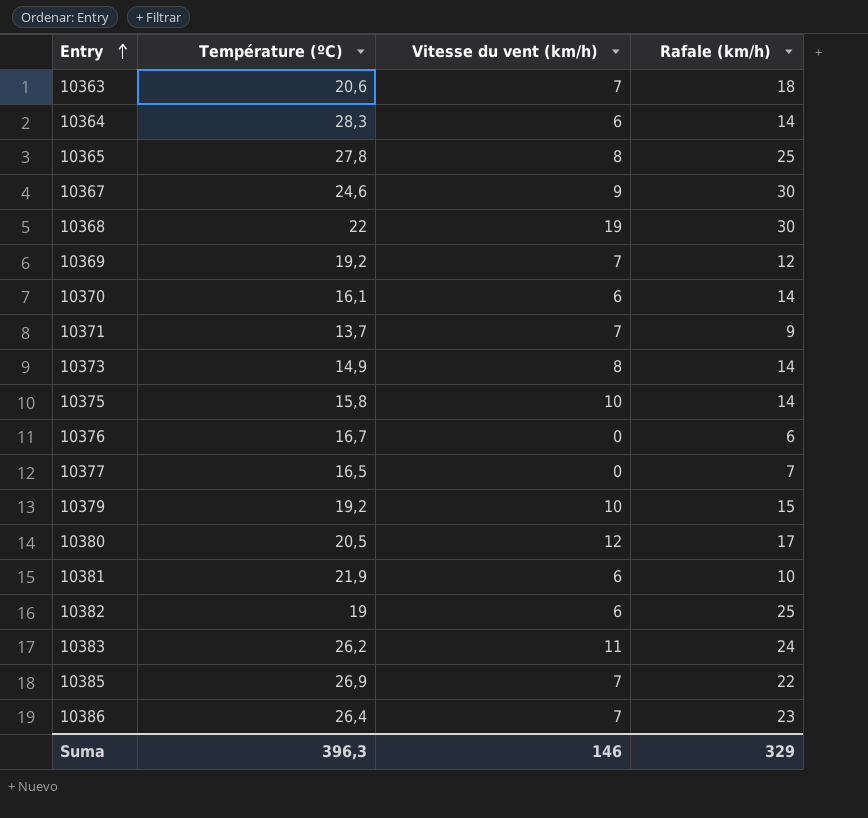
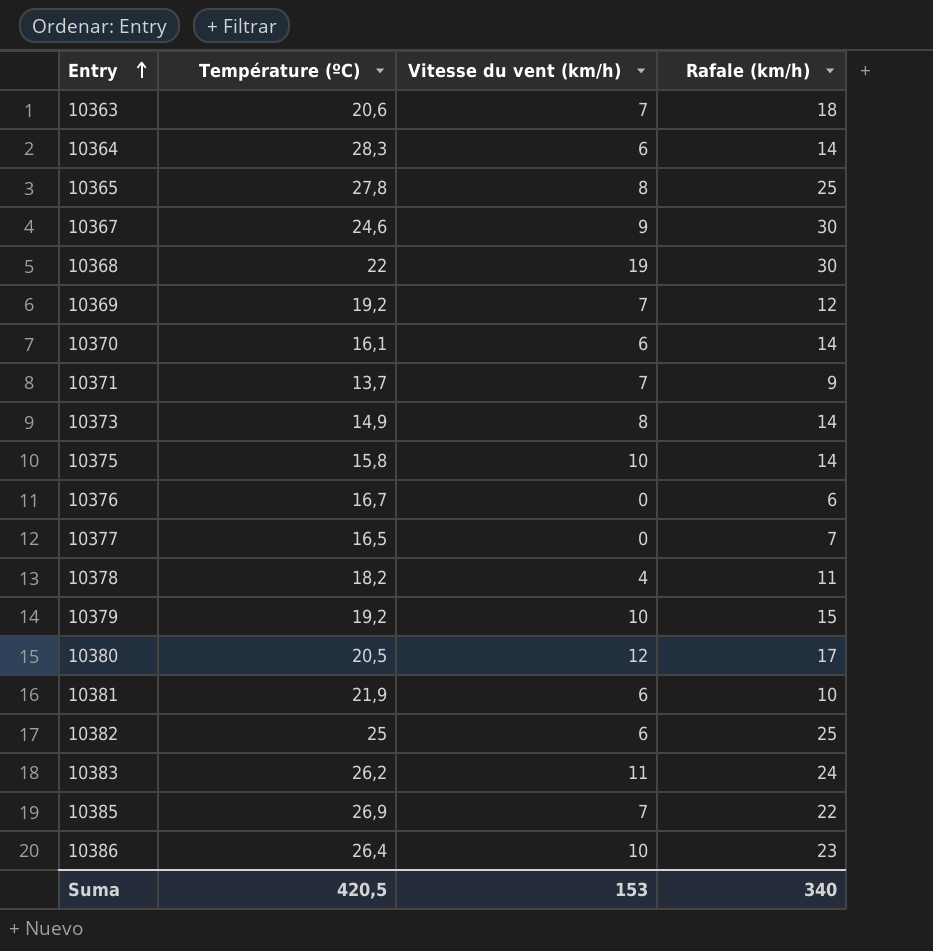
row 10378: none -> 18,2 | 4 | 11
10382 | Température (ºC): 19 -> 25
10386 | Vitesse du vent (km/h): 7 -> 10
Suma | Température (ºC): 396,3 -> 420,5
Suma | Vitesse du vent (km/h): 146 -> 153
Suma | Rafale (km/h): 329 -> 340

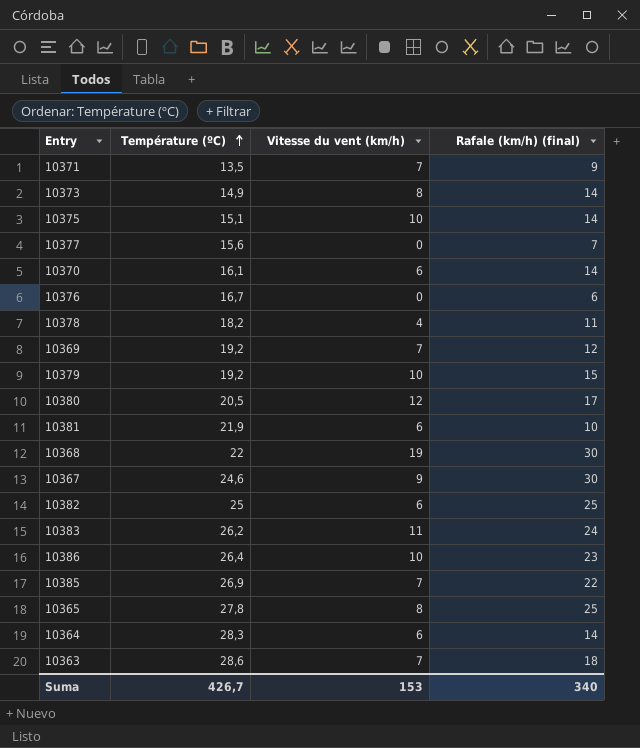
row order: Entry ascending -> Température (ºC) ascending
column name: Rafale (km/h) -> Rafale (km/h) (final)
10371 | Température (ºC): 13,7 -> 13,5
10375 | Température (ºC): 15,8 -> 15,1
10377 | Température (ºC): 16,5 -> 15,6
10363 | Température (ºC): 20,6 -> 28,6
Suma | Température (ºC): 420,5 -> 426,7

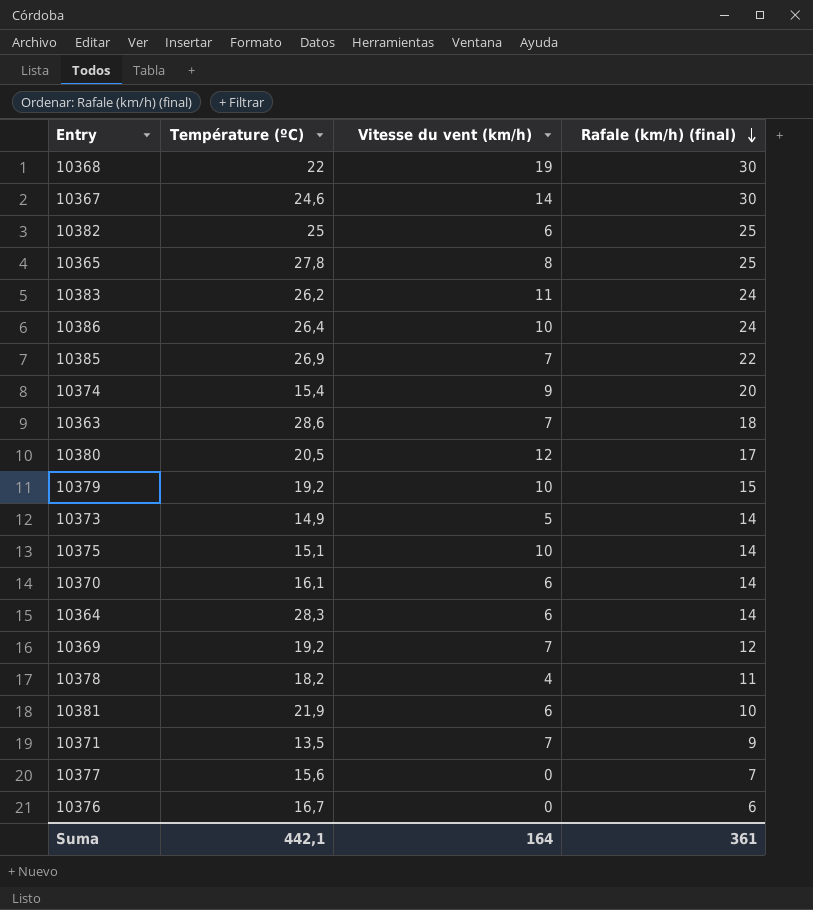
row order: Température (ºC) ascending -> Rafale (km/h) (final) descending
10367 | Vitesse du vent (km/h): 9 -> 14
10386 | Rafale (km/h) (final): 23 -> 24
row 10374: none -> 15,4 | 9 | 20
10373 | Vitesse du vent (km/h): 8 -> 5
Suma | Température (ºC): 426,7 -> 442,1
Suma | Vitesse du vent (km/h): 153 -> 164
Suma | Rafale (km/h) (final): 340 -> 361

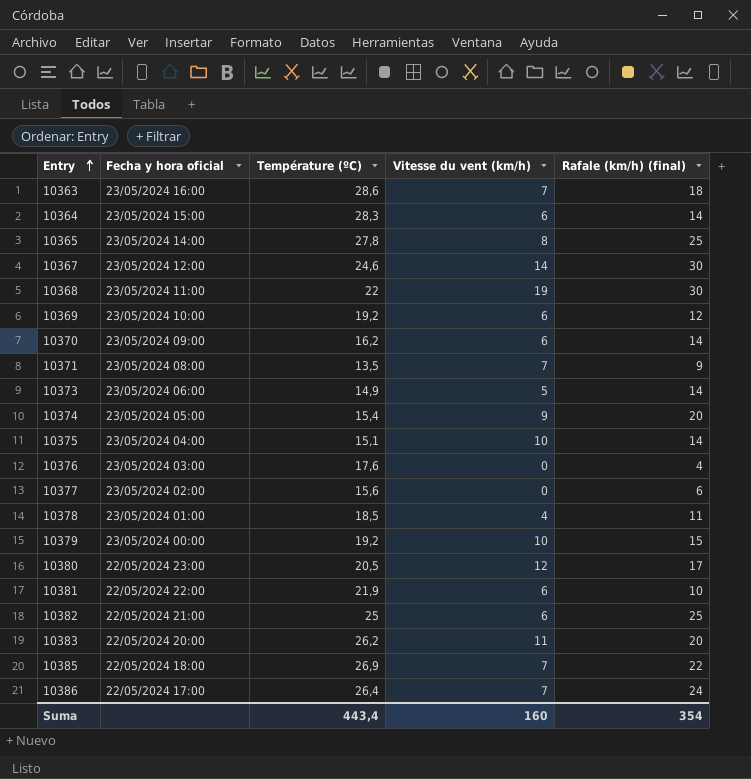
row order: Rafale (km/h) (final) descending -> Entry ascending
column Fecha y hora oficial | position: none -> 2
10369 | Vitesse du vent (km/h): 7 -> 6
10370 | Température (ºC): 16,1 -> 16,2
10376 | Température (ºC): 16,7 -> 17,6
10376 | Rafale (km/h) (final): 6 -> 4
10377 | Rafale (km/h) (final): 7 -> 6
10378 | Température (ºC): 18,2 -> 18,5
10383 | Rafale (km/h) (final): 24 -> 20
10386 | Vitesse du vent (km/h): 10 -> 7
Suma | Température (ºC): 442,1 -> 443,4
Suma | Vitesse du vent (km/h): 164 -> 160
Suma | Rafale (km/h) (final): 361 -> 354

